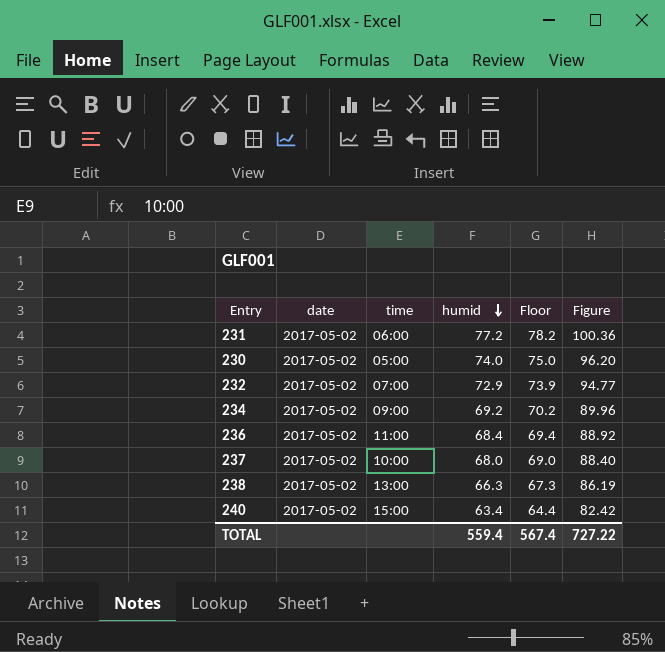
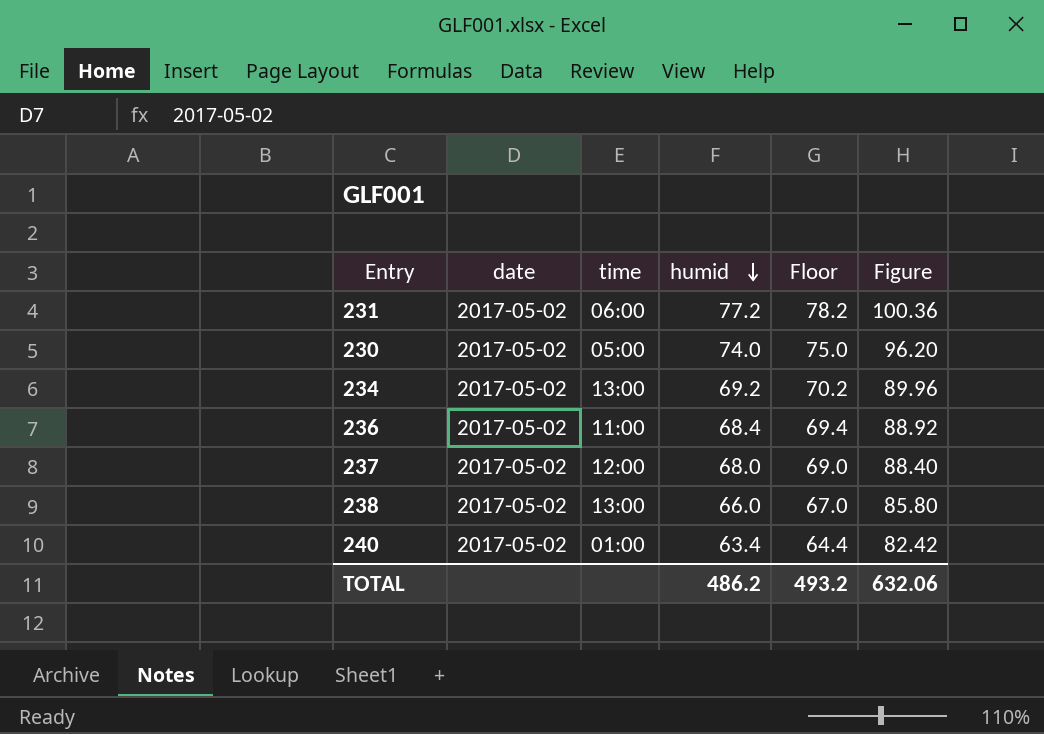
row 232: 2017-05-02 | 07:00 | 72.9 | 73.9 | 94.77 -> none
234 | time: 09:00 -> 13:00
237 | time: 10:00 -> 12:00
238 | humid: 66.3 -> 66.0
238 | Floor: 67.3 -> 67.0
238 | Figure: 86.19 -> 85.80
240 | time: 15:00 -> 01:00
TOTAL | humid: 559.4 -> 486.2
TOTAL | Floor: 567.4 -> 493.2
TOTAL | Figure: 727.22 -> 632.06

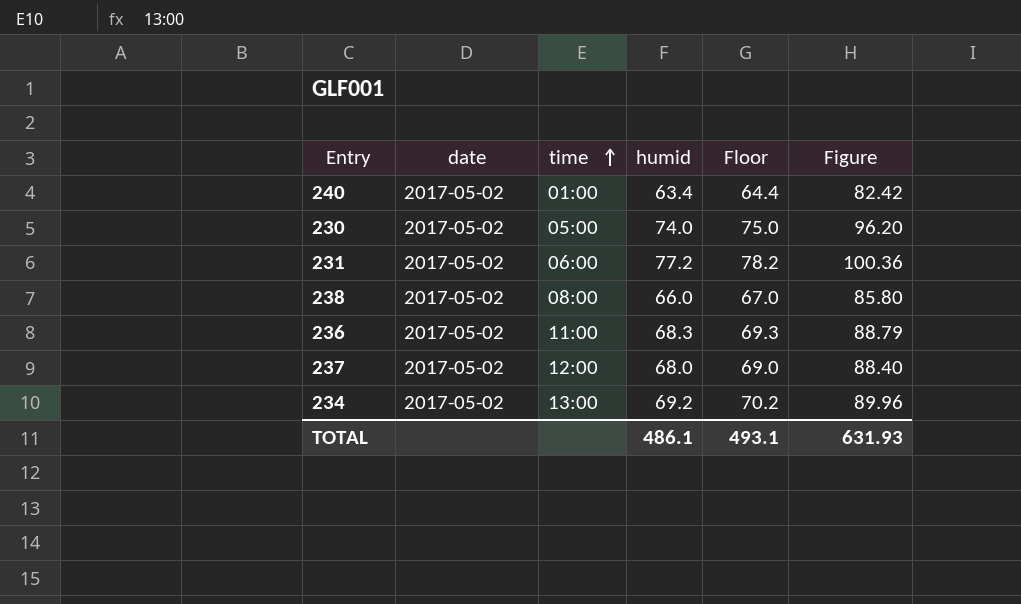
row order: humid descending -> time ascending
238 | time: 13:00 -> 08:00
236 | humid: 68.4 -> 68.3
236 | Floor: 69.4 -> 69.3
236 | Figure: 88.92 -> 88.79
TOTAL | humid: 486.2 -> 486.1
TOTAL | Floor: 493.2 -> 493.1
TOTAL | Figure: 632.06 -> 631.93

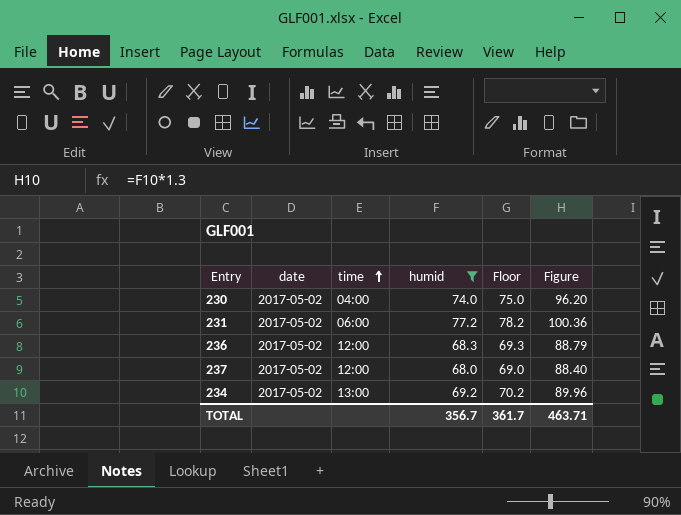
filter: none -> humid >= 68.0
230 | time: 05:00 -> 04:00
236 | time: 11:00 -> 12:00
TOTAL | humid: 486.1 -> 356.7
TOTAL | Floor: 493.1 -> 361.7
TOTAL | Figure: 631.93 -> 463.71

